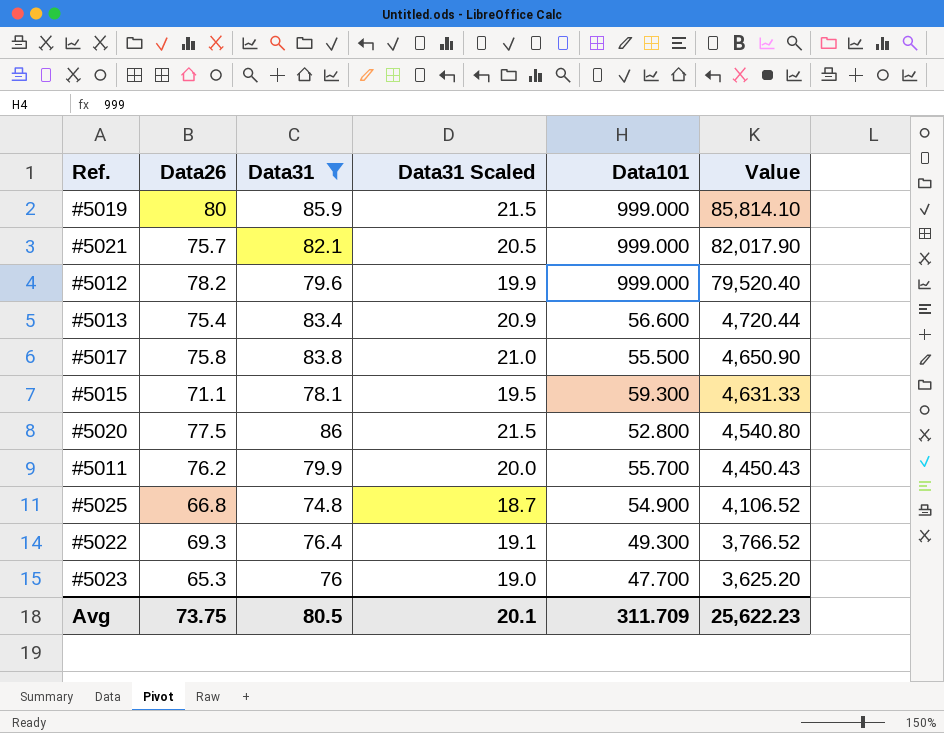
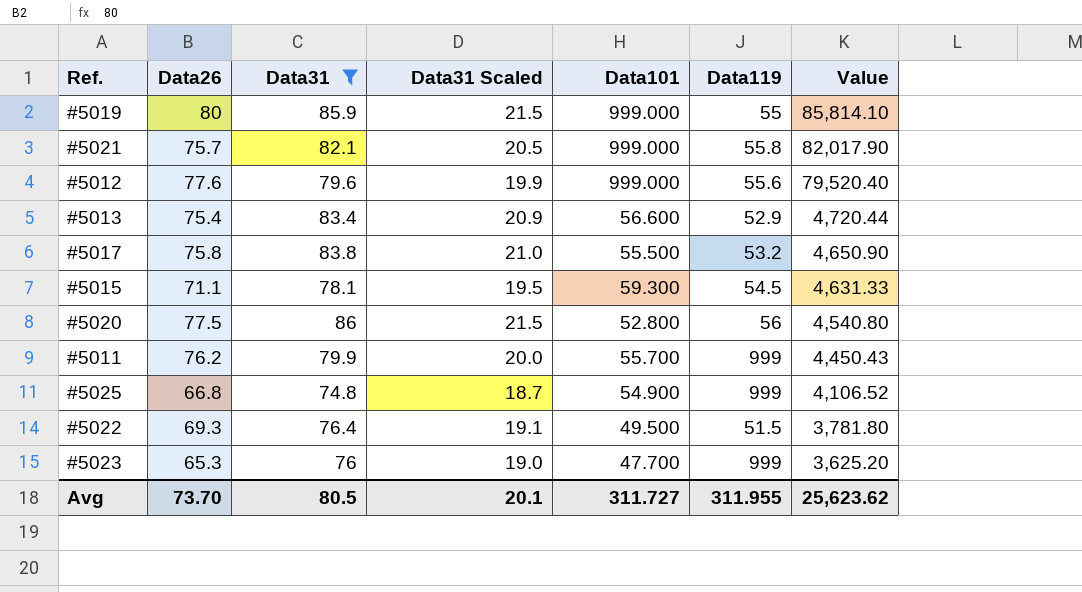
column Data119 | position: none -> 6
#5012 | Data26: 78.2 -> 77.6
#5022 | Data101: 49.300 -> 49.500
#5022 | Value: 3,766.52 -> 3,781.80
Avg | Data26: 73.75 -> 73.70
Avg | Data101: 311.709 -> 311.727
Avg | Value: 25,622.23 -> 25,623.62

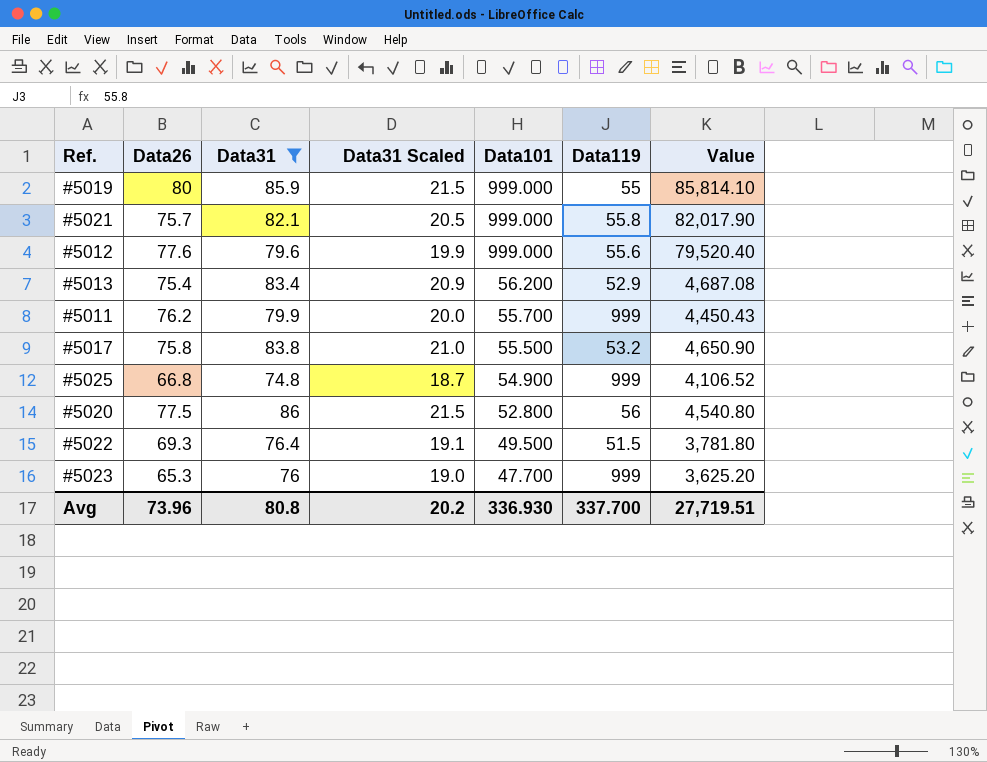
row order: Value descending -> Data101 descending
row #5015: 71.1 | 78.1 | 19.5 | 59.300 | 54.5 | 4,631.33 -> none
#5013 | Data101: 56.600 -> 56.200
#5013 | Value: 4,720.44 -> 4,687.08
Avg | Data26: 73.70 -> 73.96
Avg | Data31: 80.5 -> 80.8
Avg | Data31 Scaled: 20.1 -> 20.2
Avg | Data101: 311.727 -> 336.930
Avg | Data119: 311.955 -> 337.700
Avg | Value: 25,623.62 -> 27,719.51

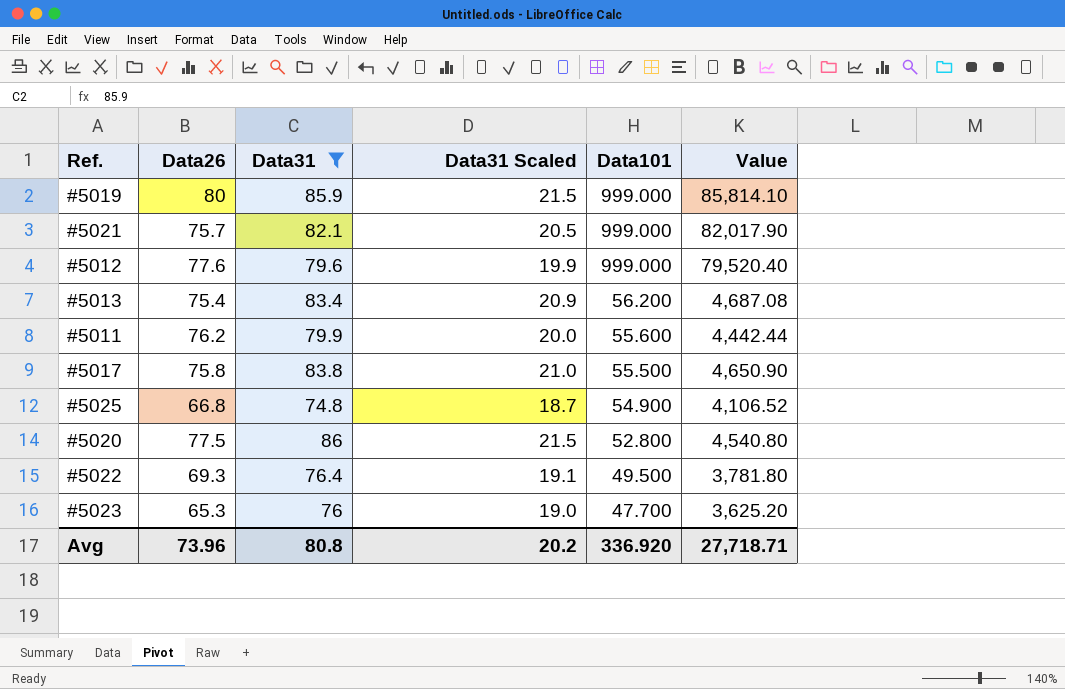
column Data119 | position: 6 -> none
#5011 | Data101: 55.700 -> 55.600
#5011 | Value: 4,450.43 -> 4,442.44
Avg | Data101: 336.930 -> 336.920
Avg | Value: 27,719.51 -> 27,718.71

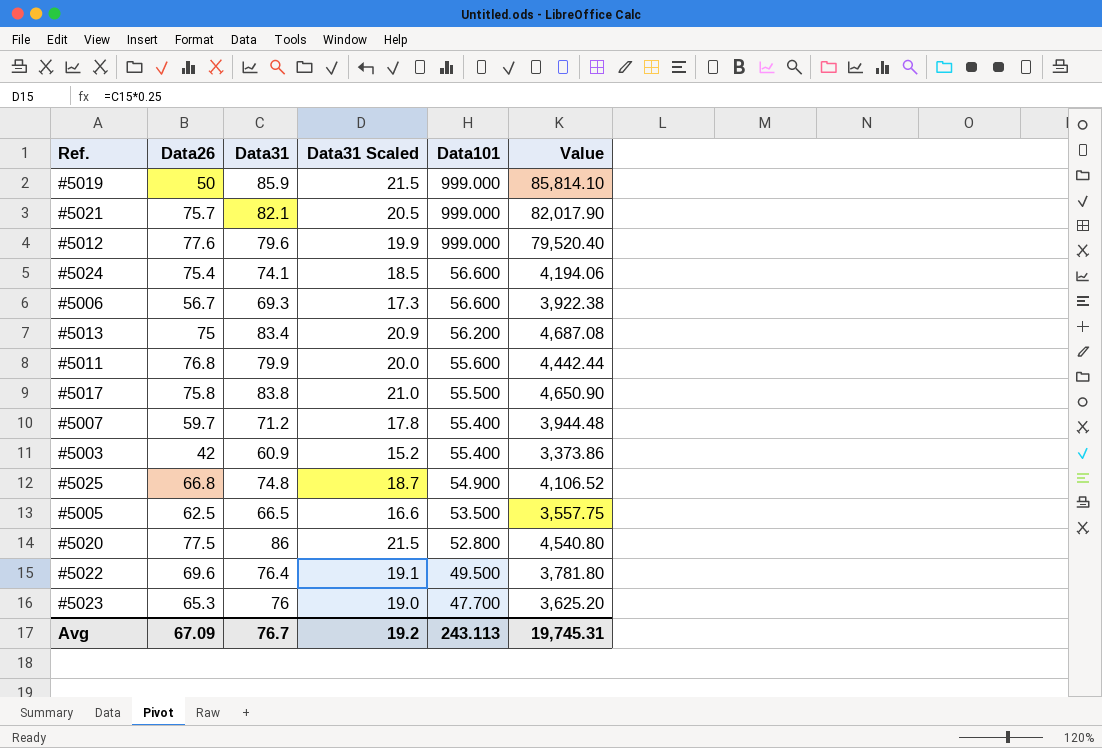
filter: Data31 >= 74.8 -> none
#5019 | Data26: 80 -> 50
#5013 | Data26: 75.4 -> 75
#5011 | Data26: 76.2 -> 76.8
#5022 | Data26: 69.3 -> 69.6
Avg | Data26: 73.96 -> 67.09
Avg | Data31: 80.8 -> 76.7
Avg | Data31 Scaled: 20.2 -> 19.2
Avg | Data101: 336.920 -> 243.113
Avg | Value: 27,718.71 -> 19,745.31

